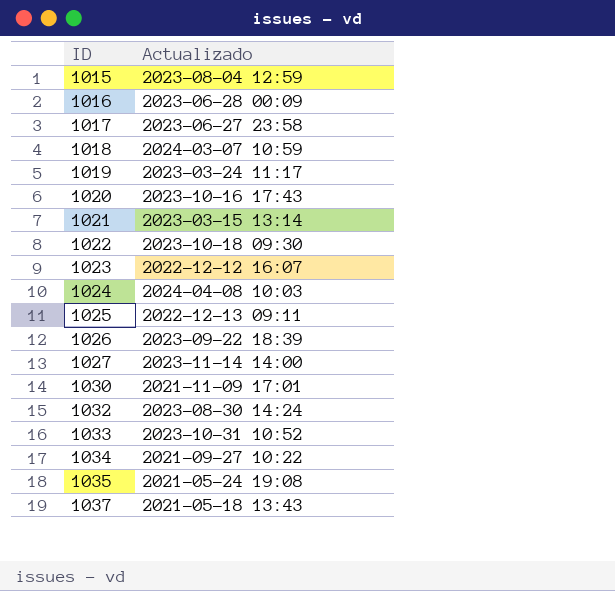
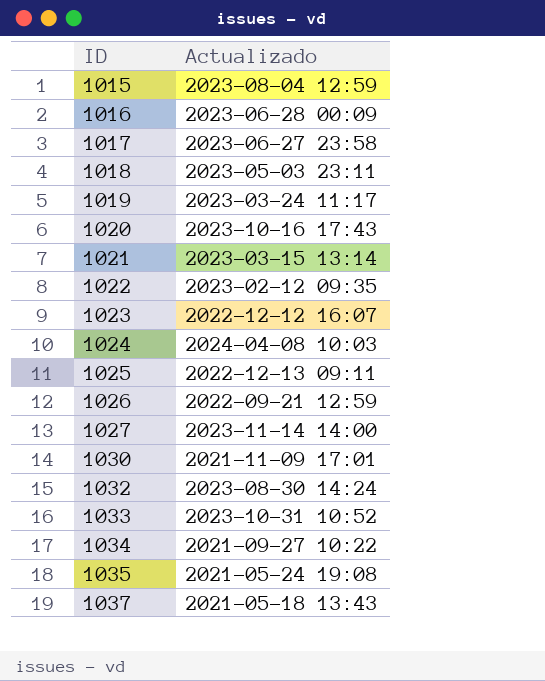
1018 | Actualizado: 2024-03-07 10:59 -> 2023-05-03 23:11
1022 | Actualizado: 2023-10-18 09:30 -> 2023-02-12 09:35
1026 | Actualizado: 2023-09-22 18:39 -> 2022-09-21 12:59

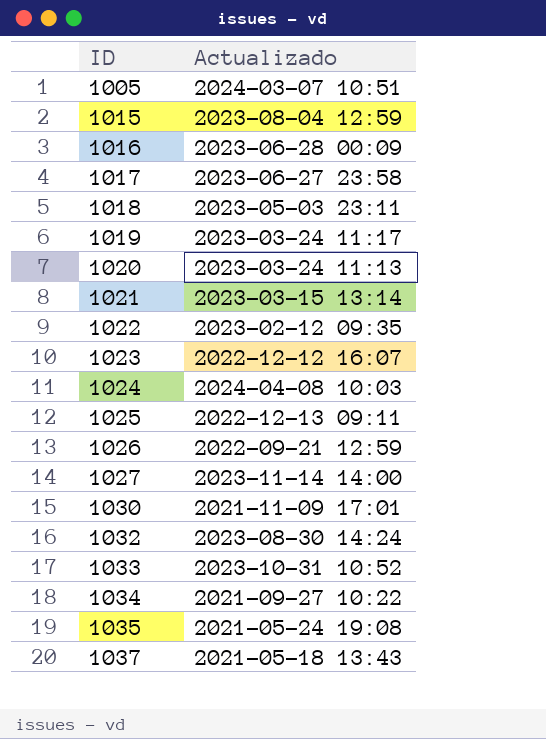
row 1005: none -> 2024-03-07 10:51
1020 | Actualizado: 2023-10-16 17:43 -> 2023-03-24 11:13

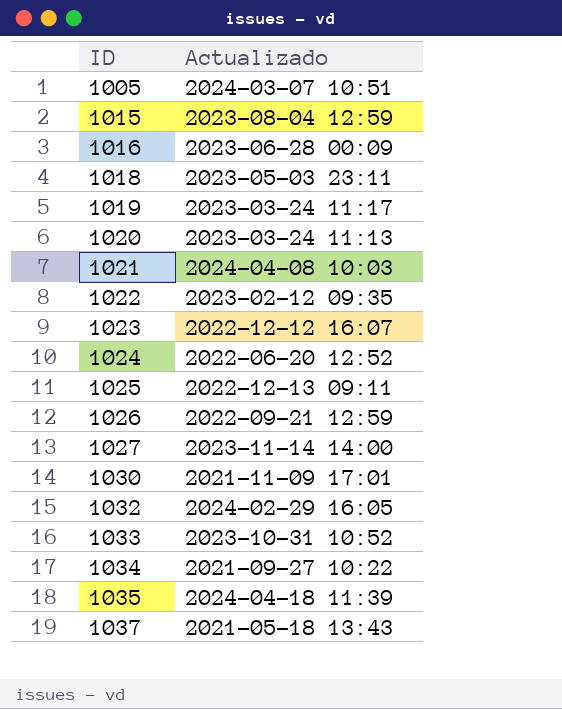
row 1017: 2023-06-27 23:58 -> none
1021 | Actualizado: 2023-03-15 13:14 -> 2024-04-08 10:03
1024 | Actualizado: 2024-04-08 10:03 -> 2022-06-20 12:52
1032 | Actualizado: 2023-08-30 14:24 -> 2024-02-29 16:05
1035 | Actualizado: 2021-05-24 19:08 -> 2024-04-18 11:39

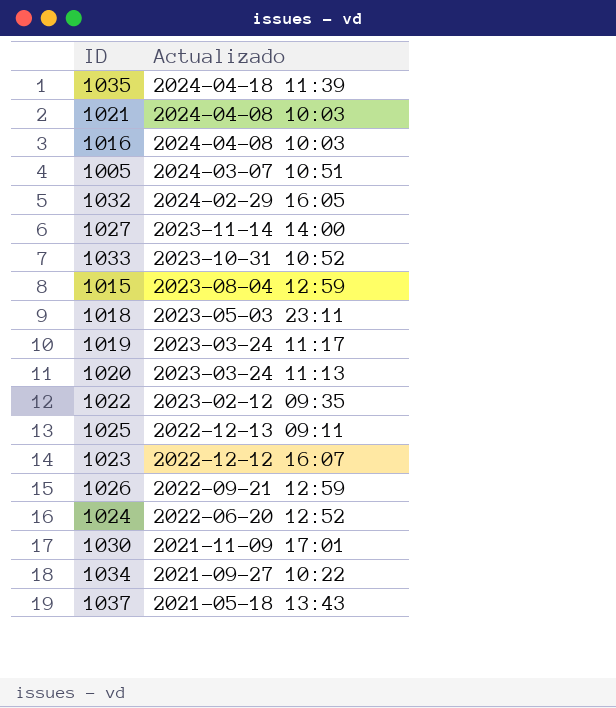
row order: ID ascending -> Actualizado descending
1016 | Actualizado: 2023-06-28 00:09 -> 2024-04-08 10:03

